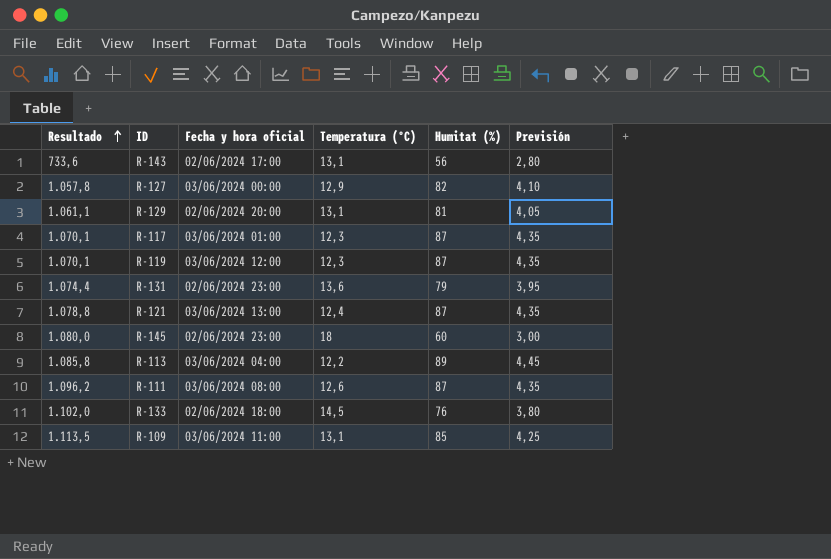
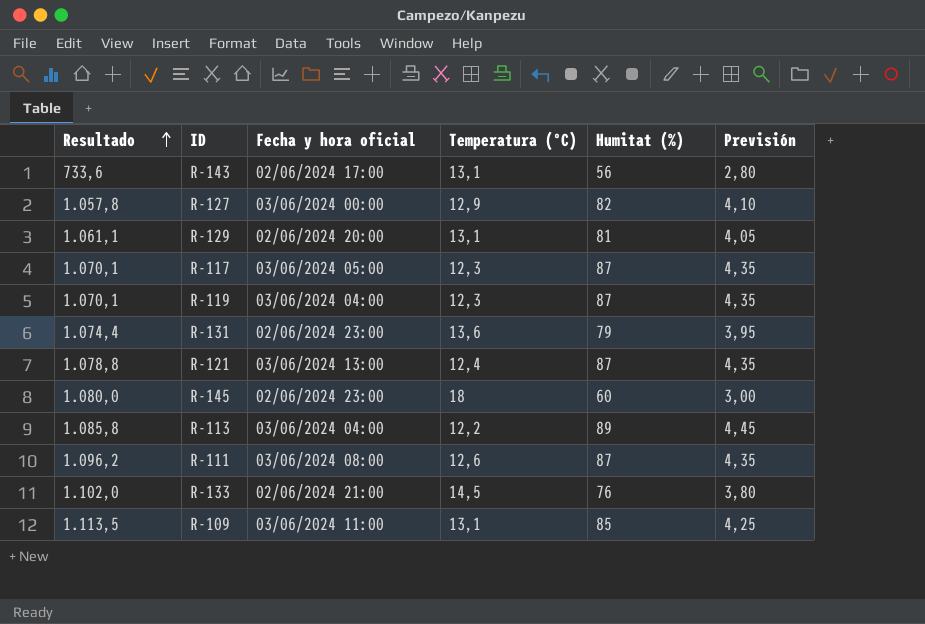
R-117 | Fecha y hora oficial: 03/06/2024 01:00 -> 03/06/2024 05:00
R-119 | Fecha y hora oficial: 03/06/2024 12:00 -> 03/06/2024 04:00
R-133 | Fecha y hora oficial: 02/06/2024 18:00 -> 02/06/2024 21:00

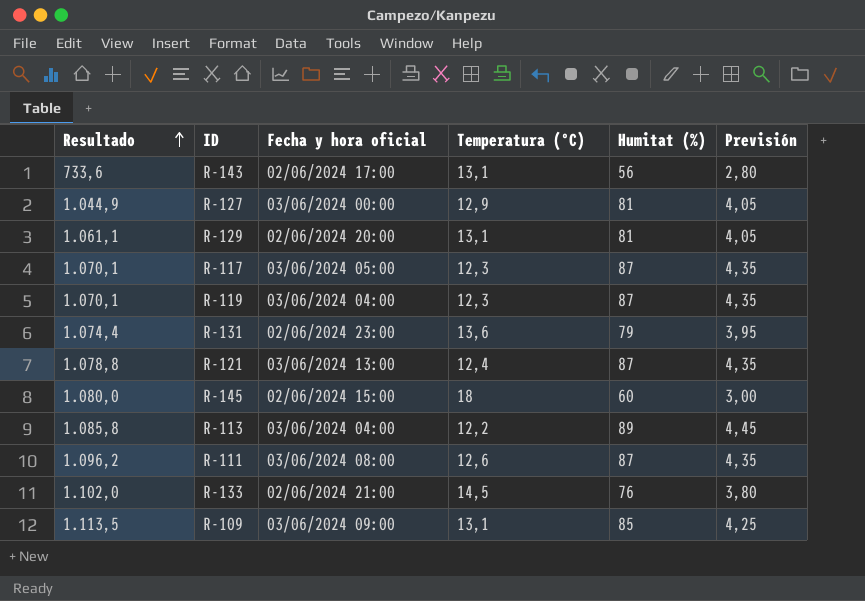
R-127 | Resultado: 1.057,8 -> 1.044,9
R-127 | Humitat (%): 82 -> 81
R-127 | Previsión: 4,10 -> 4,05
R-145 | Fecha y hora oficial: 02/06/2024 23:00 -> 02/06/2024 15:00
R-109 | Fecha y hora oficial: 03/06/2024 11:00 -> 03/06/2024 09:00

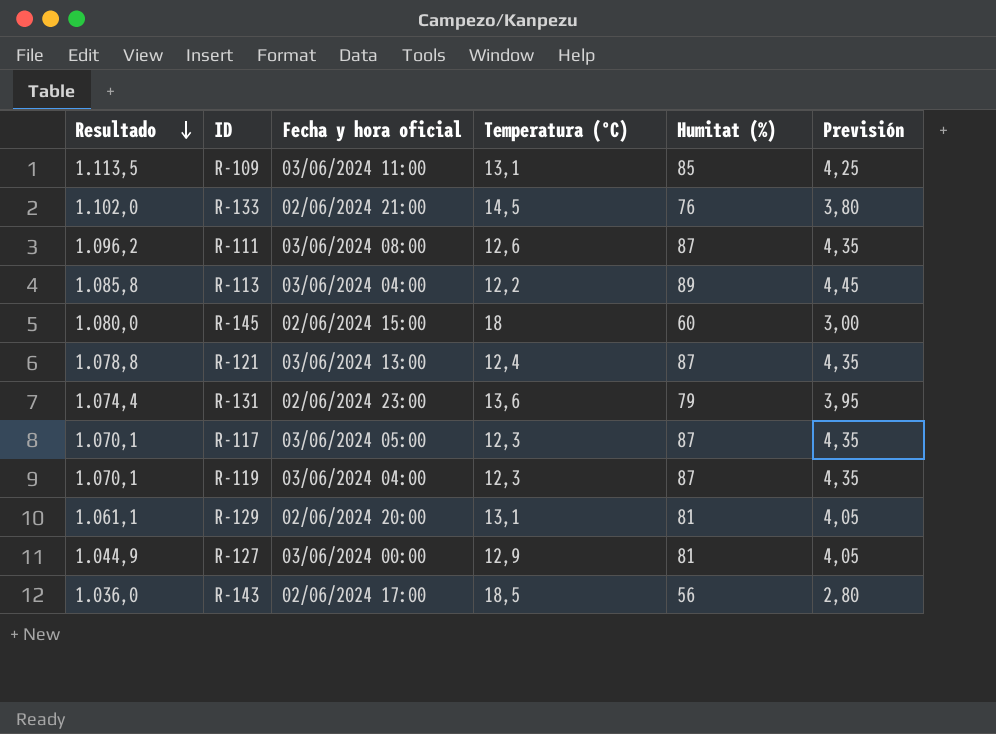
row order: Resultado ascending -> Resultado descending
R-109 | Fecha y hora oficial: 03/06/2024 09:00 -> 03/06/2024 11:00
R-143 | Resultado: 733,6 -> 1.036,0
R-143 | Temperatura (ºC): 13,1 -> 18,5

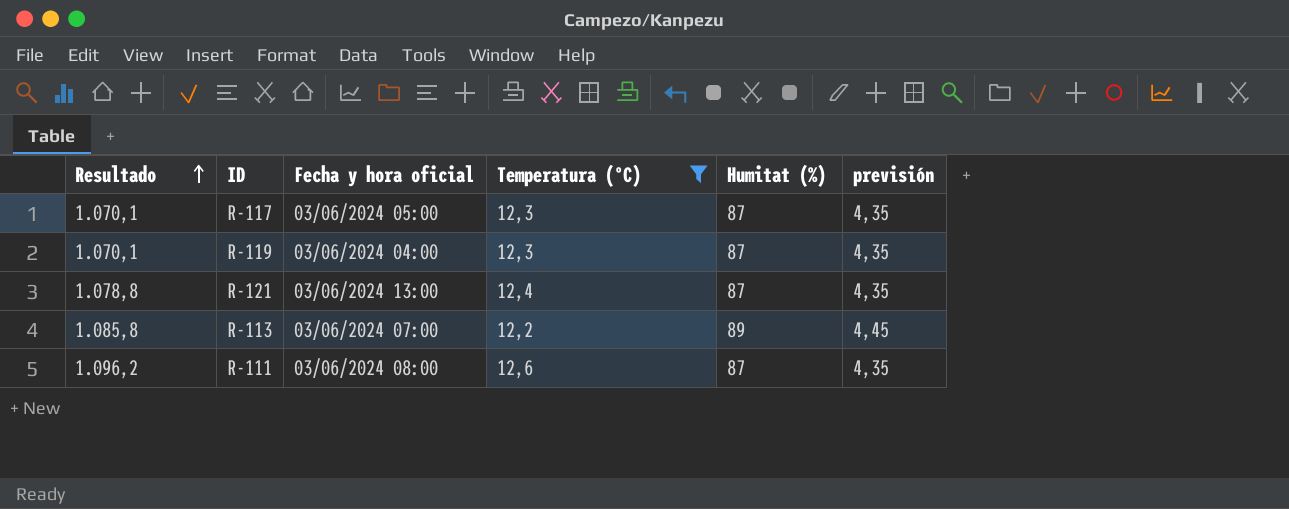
filter: none -> Temperatura (ºC) <= 12,6
row order: Resultado descending -> Resultado ascending
column name: Previsión -> previsión
R-113 | Fecha y hora oficial: 03/06/2024 04:00 -> 03/06/2024 07:00

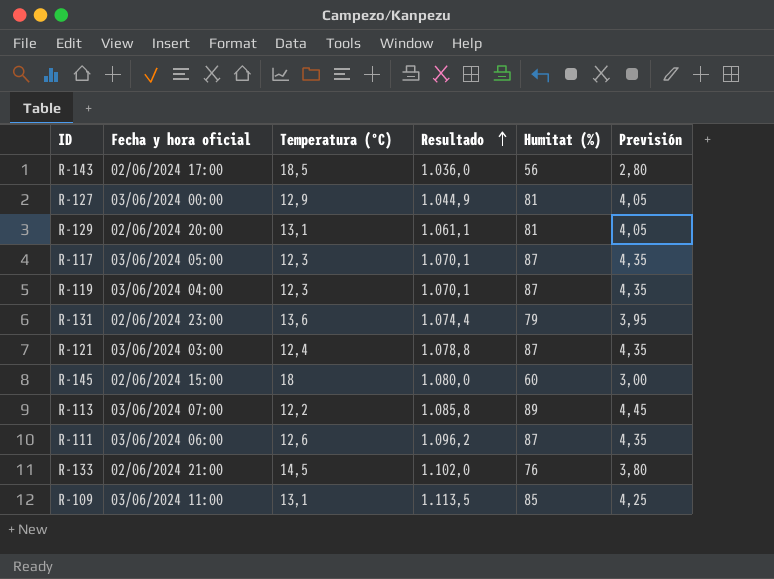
filter: Temperatura (ºC) <= 12,6 -> none
column Resultado | position: 1 -> 4
column name: previsión -> Previsión
R-121 | Fecha y hora oficial: 03/06/2024 13:00 -> 03/06/2024 03:00
R-111 | Fecha y hora oficial: 03/06/2024 08:00 -> 03/06/2024 06:00

